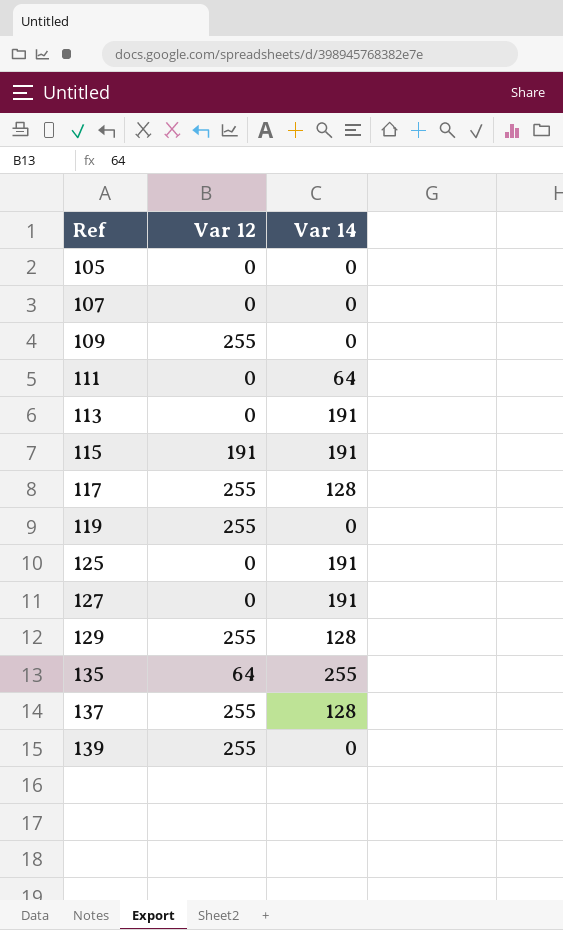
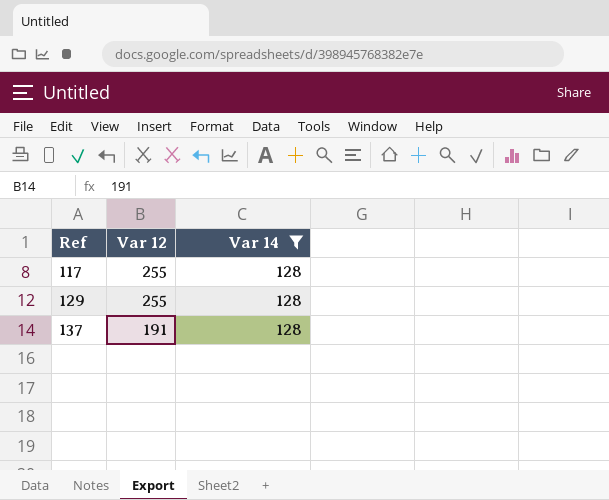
filter: none -> Var 14 = 128
137 | Var 12: 255 -> 191

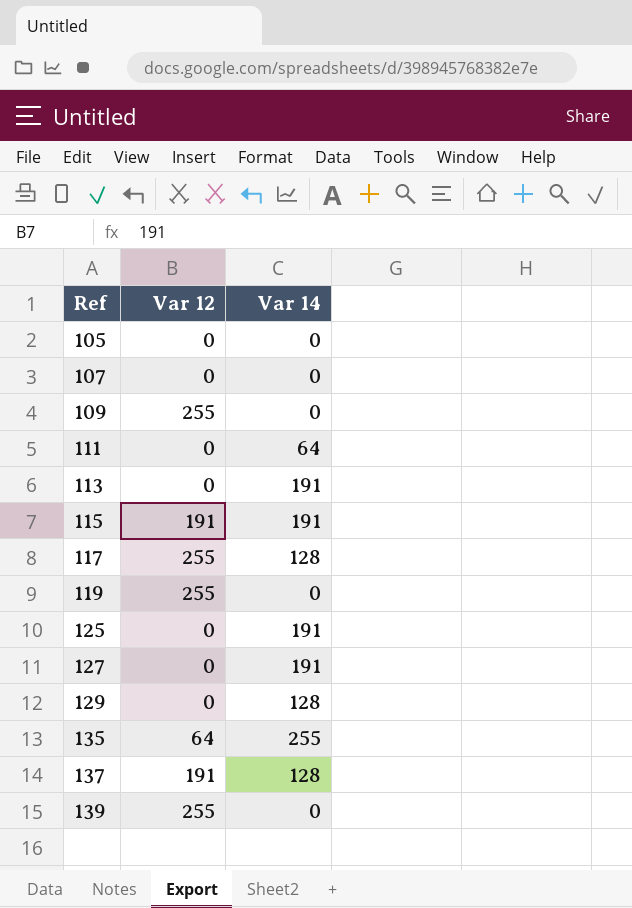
filter: Var 14 = 128 -> none
129 | Var 12: 255 -> 0

